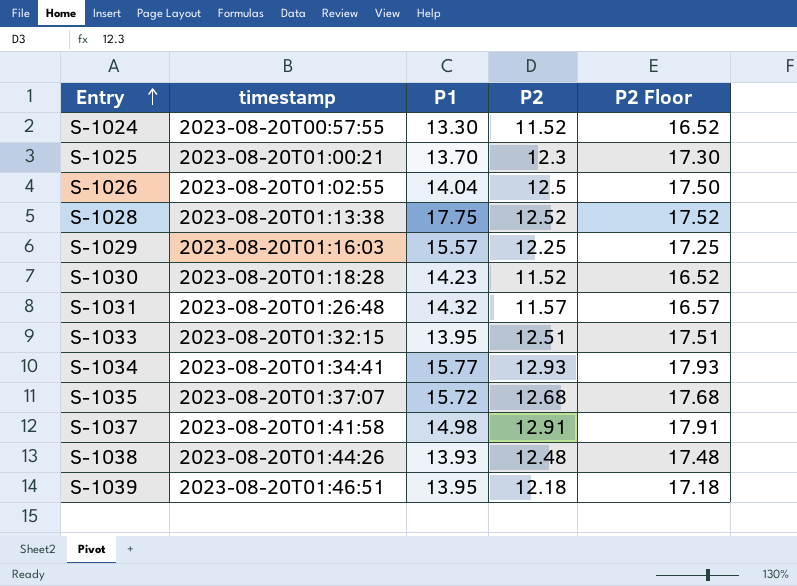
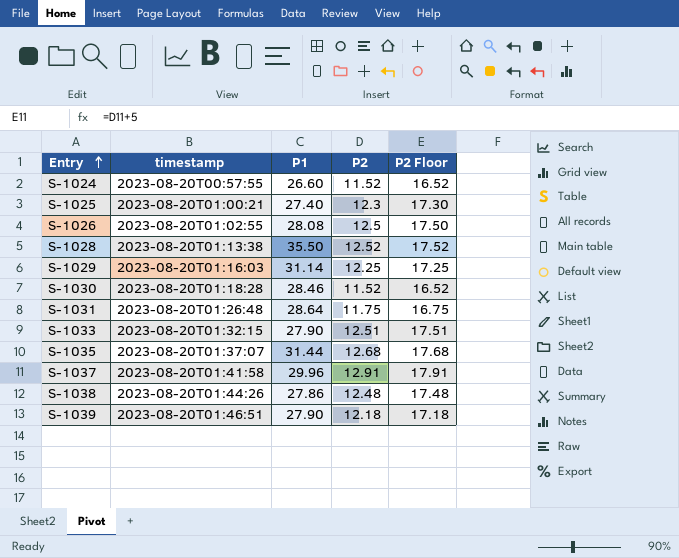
row S-1034: 2023-08-20T01:34:41 | 15.77 | 12.93 | 17.93 -> none
S-1024 | P1: 13.30 -> 26.60
S-1025 | P1: 13.70 -> 27.40
S-1026 | P1: 14.04 -> 28.08
S-1028 | P1: 17.75 -> 35.50
S-1029 | P1: 15.57 -> 31.14
S-1030 | P1: 14.23 -> 28.46
S-1031 | P1: 14.32 -> 28.64
S-1031 | P2: 11.57 -> 11.75
S-1031 | P2 Floor: 16.57 -> 16.75
S-1033 | P1: 13.95 -> 27.90
S-1035 | P1: 15.72 -> 31.44
S-1037 | P1: 14.98 -> 29.96
S-1038 | P1: 13.93 -> 27.86
S-1039 | P1: 13.95 -> 27.90

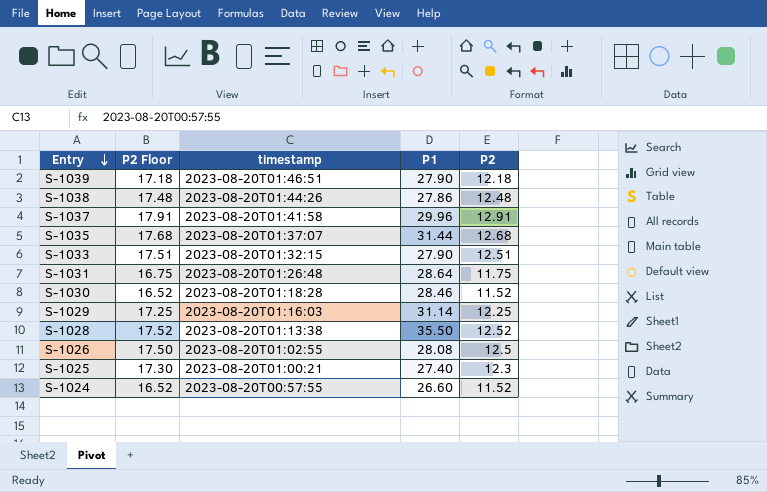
row order: Entry ascending -> Entry descending
column P2 Floor | position: 5 -> 2

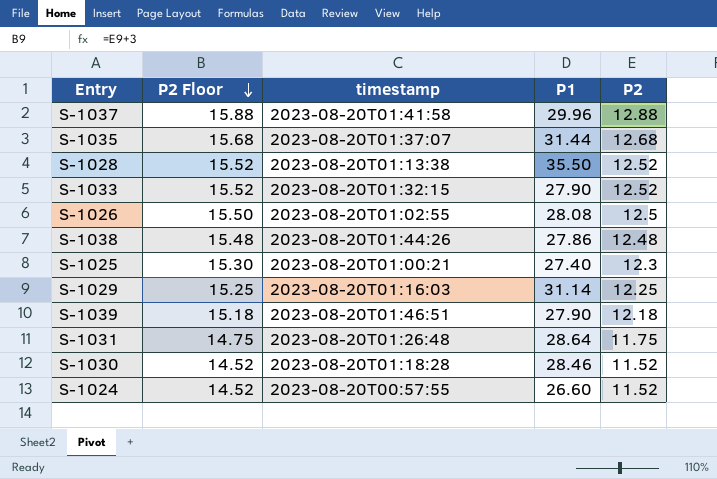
row order: Entry descending -> P2 Floor descending
column P2 Floor | formula: [P2] + 5 -> [P2] + 3
S-1037 | P2: 12.91 -> 12.88
S-1033 | P2: 12.51 -> 12.52

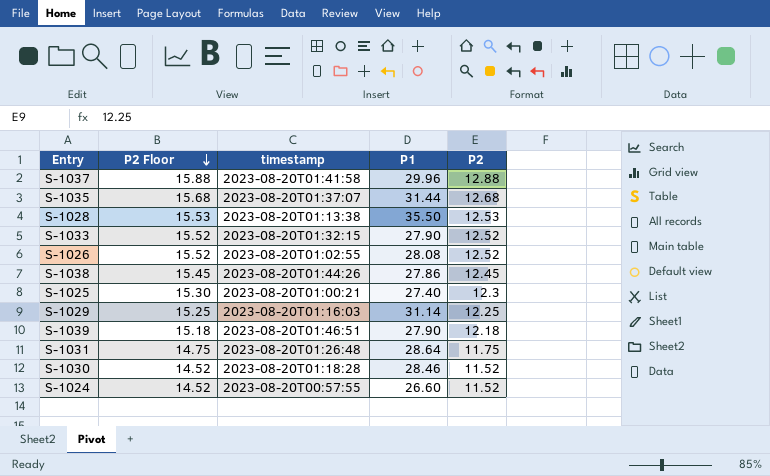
S-1028 | P2 Floor: 15.52 -> 15.53
S-1028 | P2: 12.52 -> 12.53
S-1026 | P2 Floor: 15.50 -> 15.52
S-1026 | P2: 12.5 -> 12.52
S-1038 | P2 Floor: 15.48 -> 15.45
S-1038 | P2: 12.48 -> 12.45

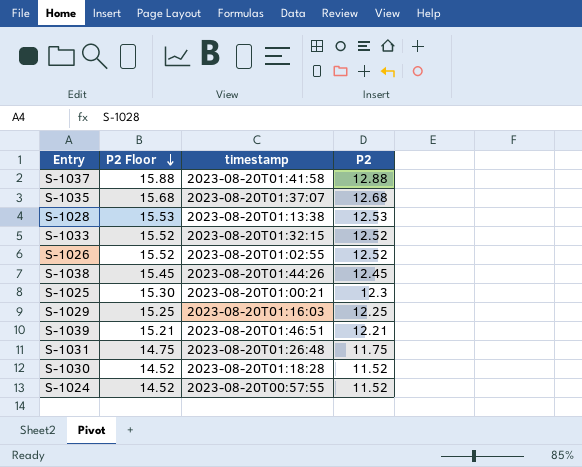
column P1 | position: 4 -> none
S-1039 | P2 Floor: 15.18 -> 15.21
S-1039 | P2: 12.18 -> 12.21

